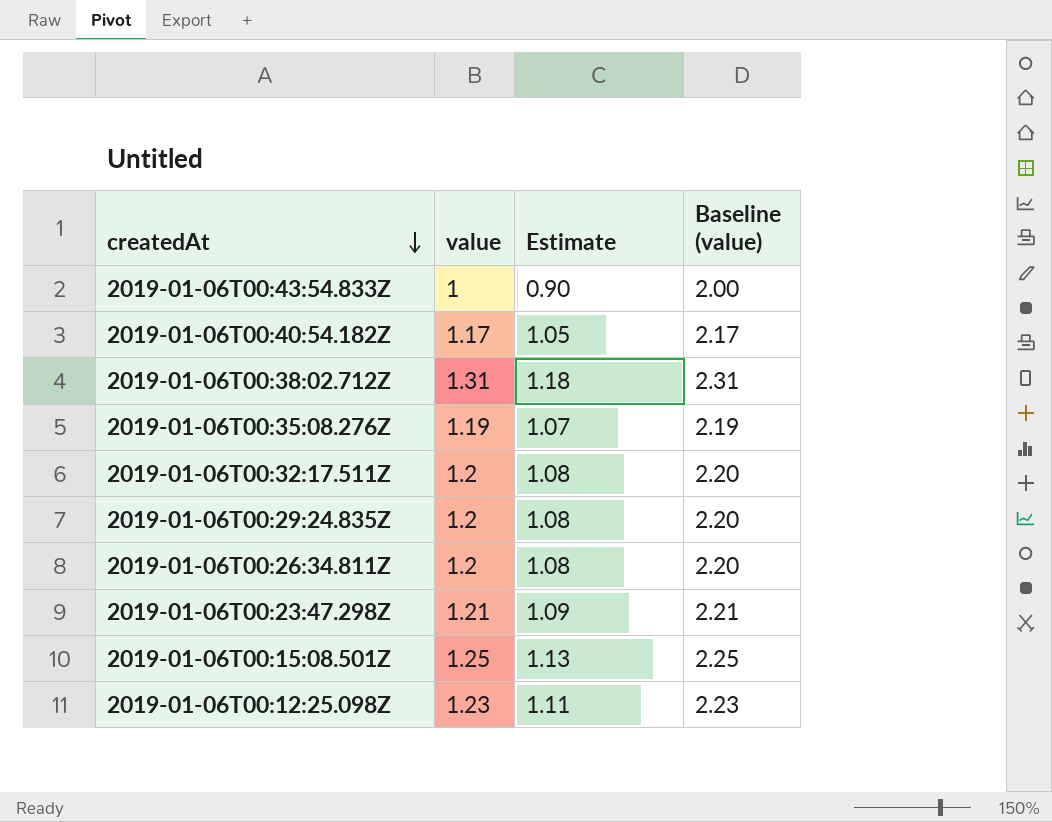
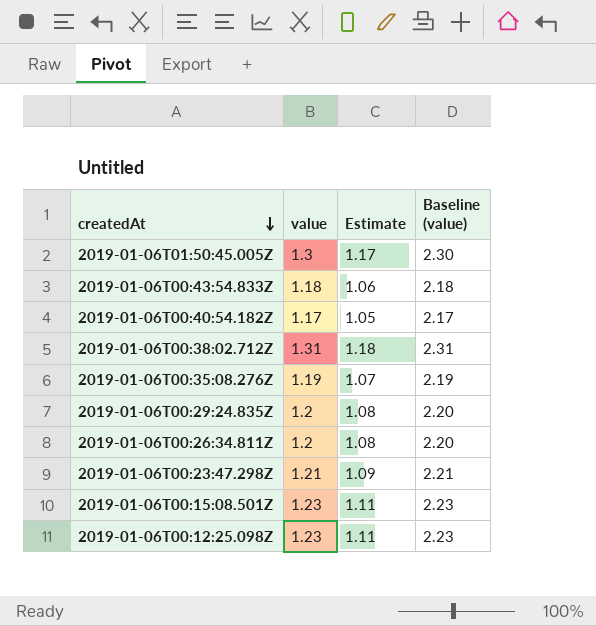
row 2019-01-06T00:32:17.511Z: 1.2 | 1.08 | 2.20 -> none
row 2019-01-06T01:50:45.005Z: none -> 1.3 | 1.17 | 2.30
2019-01-06T00:43:54.833Z | value: 1 -> 1.18
2019-01-06T00:43:54.833Z | Estimate: 0.90 -> 1.06
2019-01-06T00:43:54.833Z | Baseline (value): 2.00 -> 2.18
2019-01-06T00:15:08.501Z | value: 1.25 -> 1.23
2019-01-06T00:15:08.501Z | Estimate: 1.13 -> 1.11
2019-01-06T00:15:08.501Z | Baseline (value): 2.25 -> 2.23

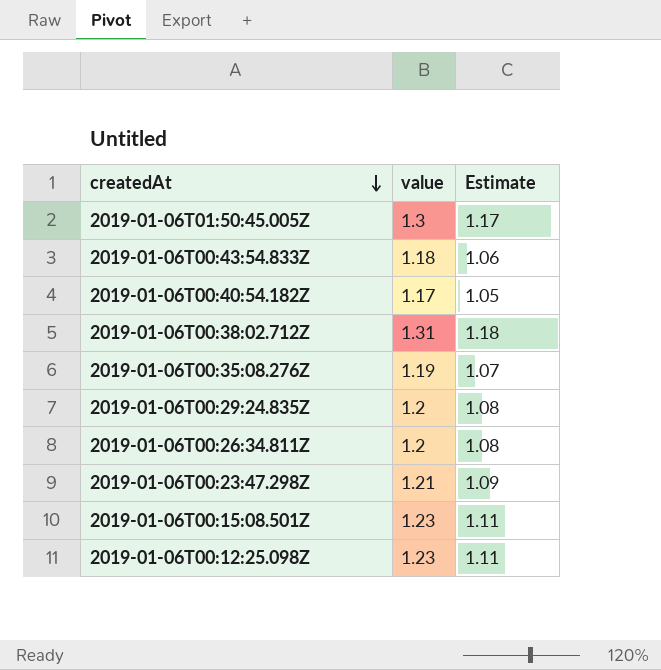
column Baseline (value) | formula: [value] + 1 -> none

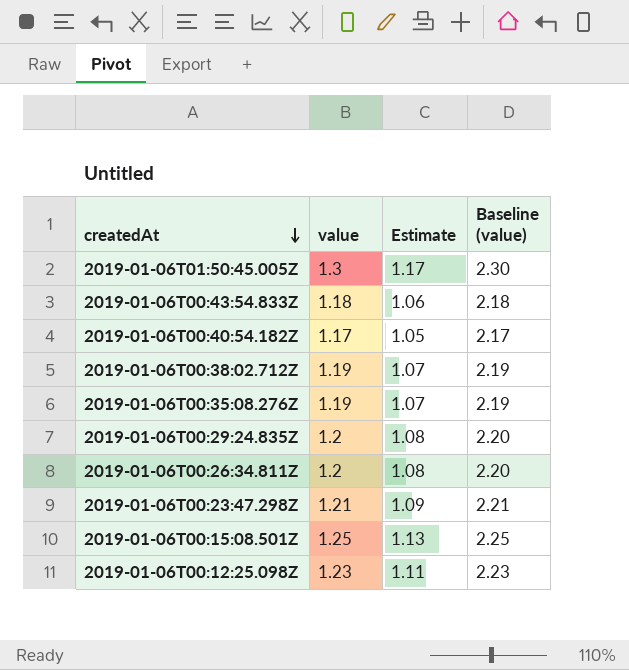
column Baseline (value) | formula: none -> [value] + 1
2019-01-06T00:38:02.712Z | value: 1.31 -> 1.19
2019-01-06T00:38:02.712Z | Estimate: 1.18 -> 1.07
2019-01-06T00:15:08.501Z | value: 1.23 -> 1.25
2019-01-06T00:15:08.501Z | Estimate: 1.11 -> 1.13

